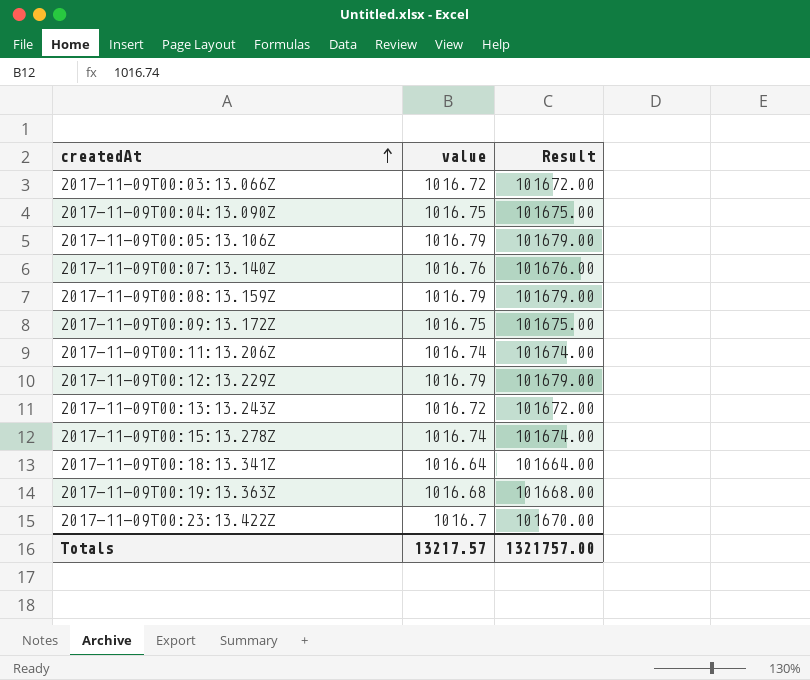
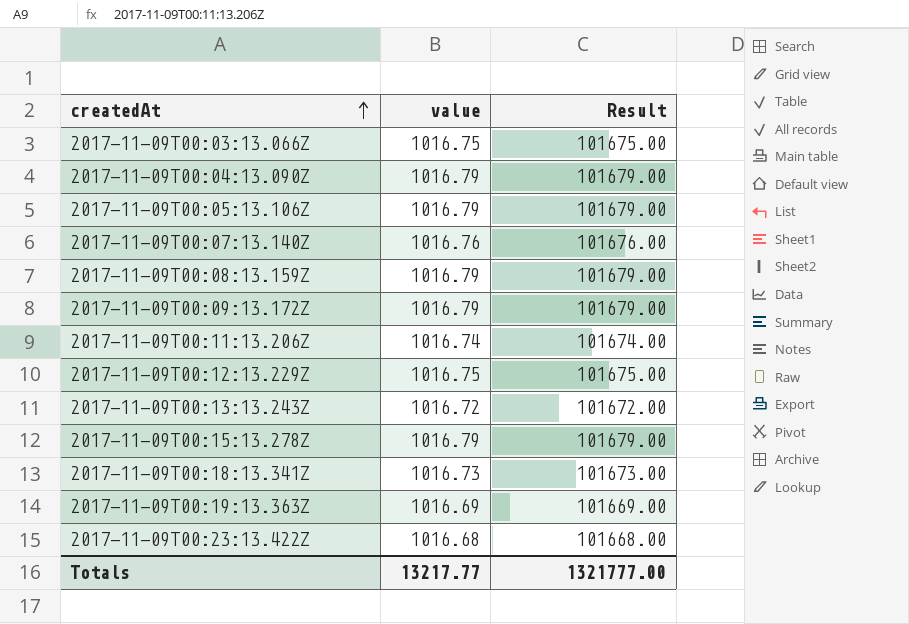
2017-11-09T00:03:13.066Z | value: 1016.72 -> 1016.75
2017-11-09T00:03:13.066Z | Result: 101672.00 -> 101675.00
2017-11-09T00:04:13.090Z | value: 1016.75 -> 1016.79
2017-11-09T00:04:13.090Z | Result: 101675.00 -> 101679.00
2017-11-09T00:09:13.172Z | value: 1016.75 -> 1016.79
2017-11-09T00:09:13.172Z | Result: 101675.00 -> 101679.00
2017-11-09T00:12:13.229Z | value: 1016.79 -> 1016.75
2017-11-09T00:12:13.229Z | Result: 101679.00 -> 101675.00
2017-11-09T00:15:13.278Z | value: 1016.74 -> 1016.79
2017-11-09T00:15:13.278Z | Result: 101674.00 -> 101679.00
2017-11-09T00:18:13.341Z | value: 1016.64 -> 1016.73
2017-11-09T00:18:13.341Z | Result: 101664.00 -> 101673.00
2017-11-09T00:19:13.363Z | value: 1016.68 -> 1016.69
2017-11-09T00:19:13.363Z | Result: 101668.00 -> 101669.00
2017-11-09T00:23:13.422Z | value: 1016.7 -> 1016.68
2017-11-09T00:23:13.422Z | Result: 101670.00 -> 101668.00
Totals | value: 13217.57 -> 13217.77
Totals | Result: 1321757.00 -> 1321777.00

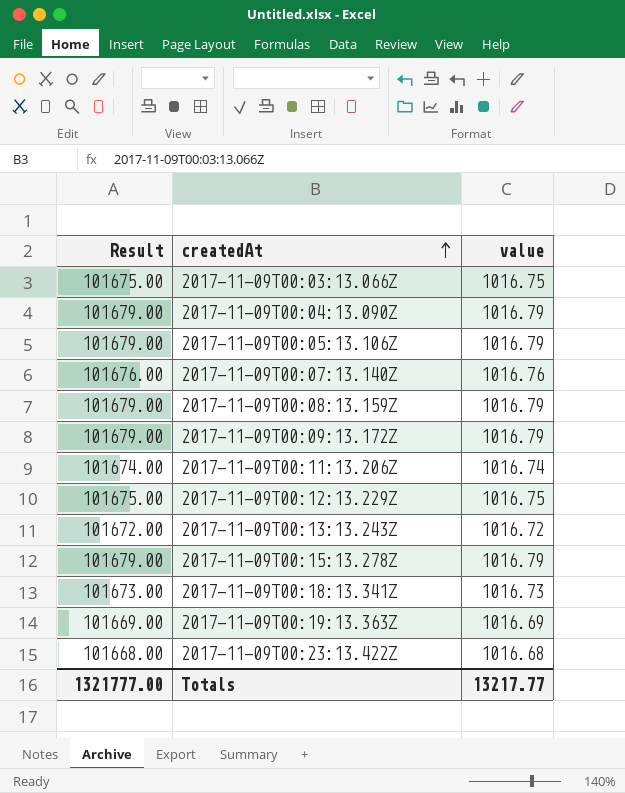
column Result | position: 3 -> 1

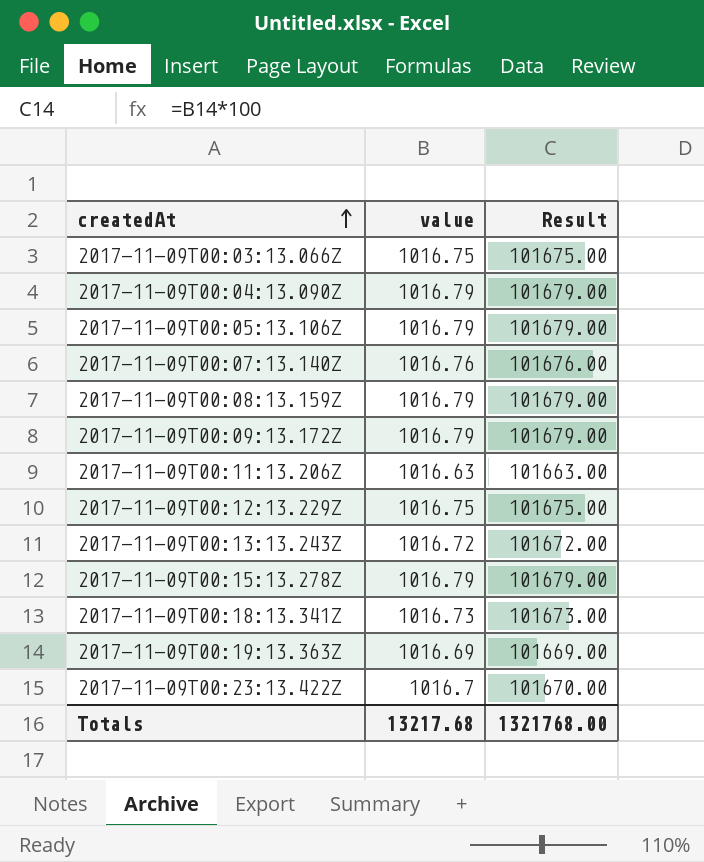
column Result | position: 1 -> 3
2017-11-09T00:11:13.206Z | value: 1016.74 -> 1016.63
2017-11-09T00:11:13.206Z | Result: 101674.00 -> 101663.00
2017-11-09T00:23:13.422Z | value: 1016.68 -> 1016.7
2017-11-09T00:23:13.422Z | Result: 101668.00 -> 101670.00
Totals | value: 13217.77 -> 13217.68
Totals | Result: 1321777.00 -> 1321768.00

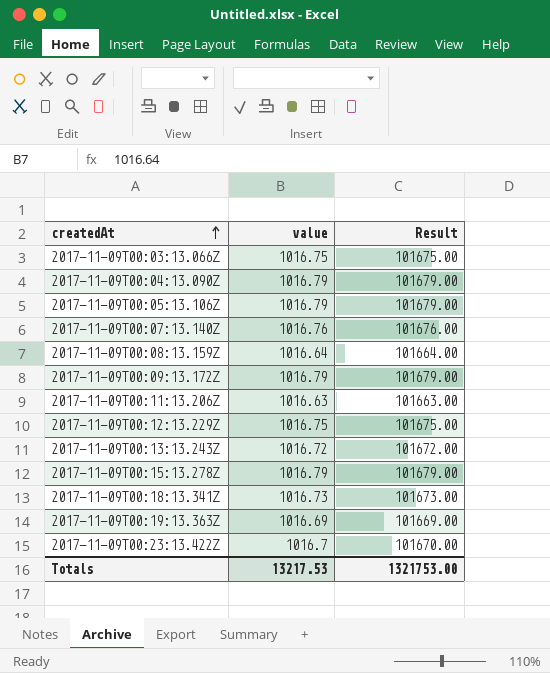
2017-11-09T00:08:13.159Z | value: 1016.79 -> 1016.64
2017-11-09T00:08:13.159Z | Result: 101679.00 -> 101664.00
Totals | value: 13217.68 -> 13217.53
Totals | Result: 1321768.00 -> 1321753.00

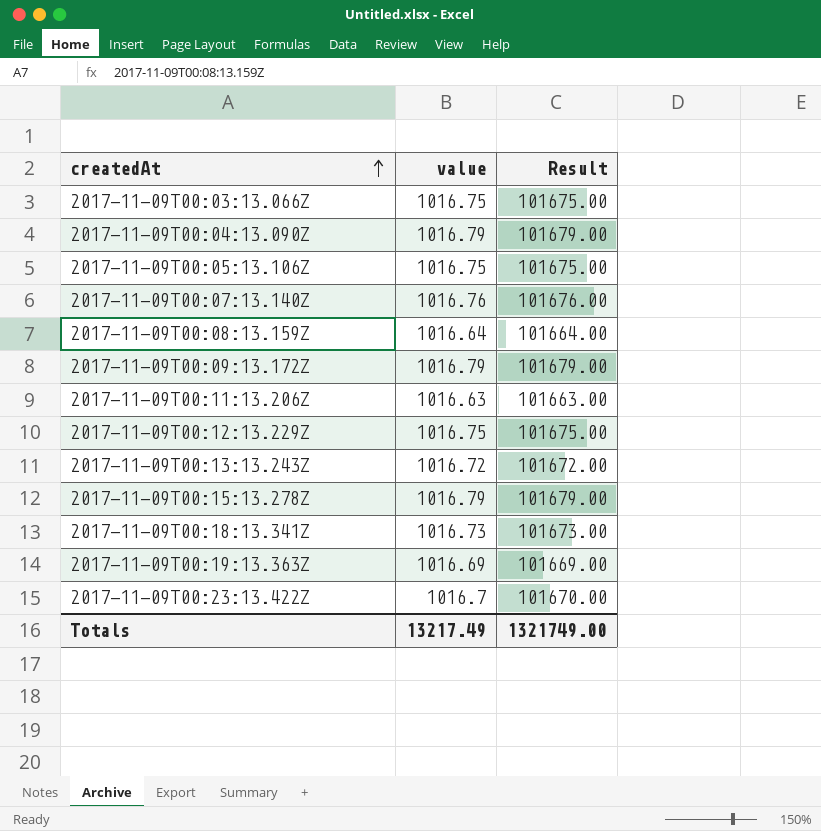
2017-11-09T00:05:13.106Z | value: 1016.79 -> 1016.75
2017-11-09T00:05:13.106Z | Result: 101679.00 -> 101675.00
Totals | value: 13217.53 -> 13217.49
Totals | Result: 1321753.00 -> 1321749.00

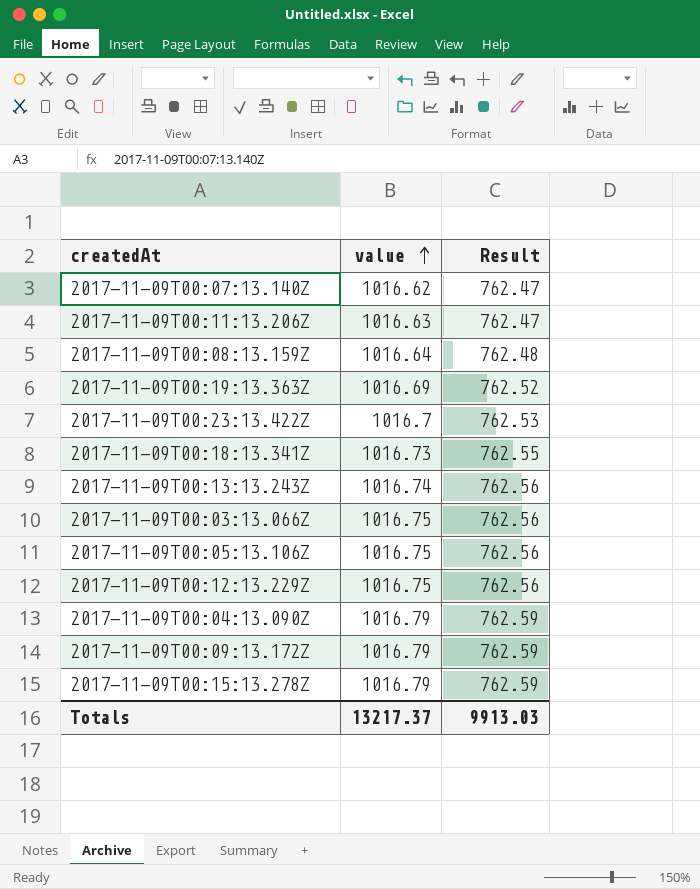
row order: createdAt ascending -> value ascending
column Result | formula: [value] * 100 -> [value] * 0.75
2017-11-09T00:07:13.140Z | value: 1016.76 -> 1016.62
2017-11-09T00:13:13.243Z | value: 1016.72 -> 1016.74
Totals | value: 13217.49 -> 13217.37
Totals | Result: 1321749.00 -> 9913.03

